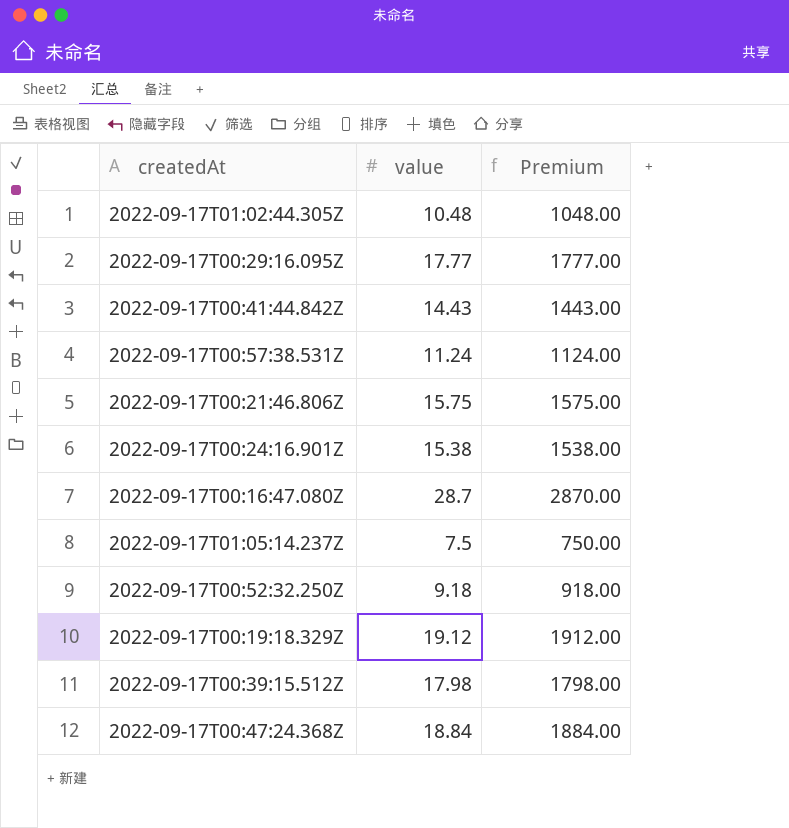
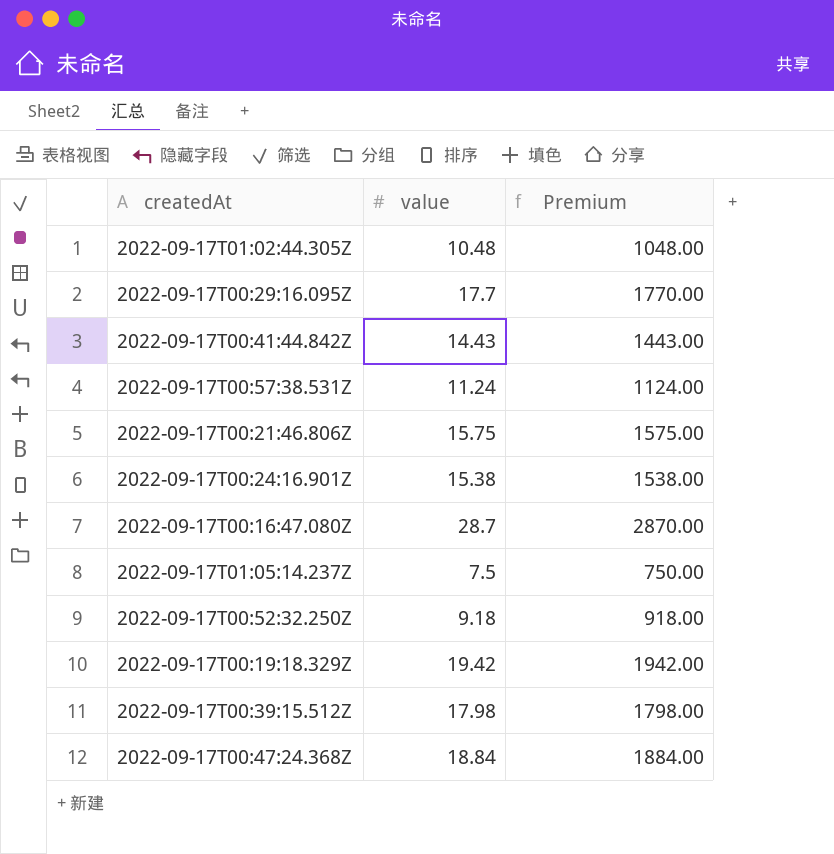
2022-09-17T00:29:16.095Z | value: 17.77 -> 17.7
2022-09-17T00:29:16.095Z | Premium: 1777.00 -> 1770.00
2022-09-17T00:19:18.329Z | value: 19.12 -> 19.42
2022-09-17T00:19:18.329Z | Premium: 1912.00 -> 1942.00

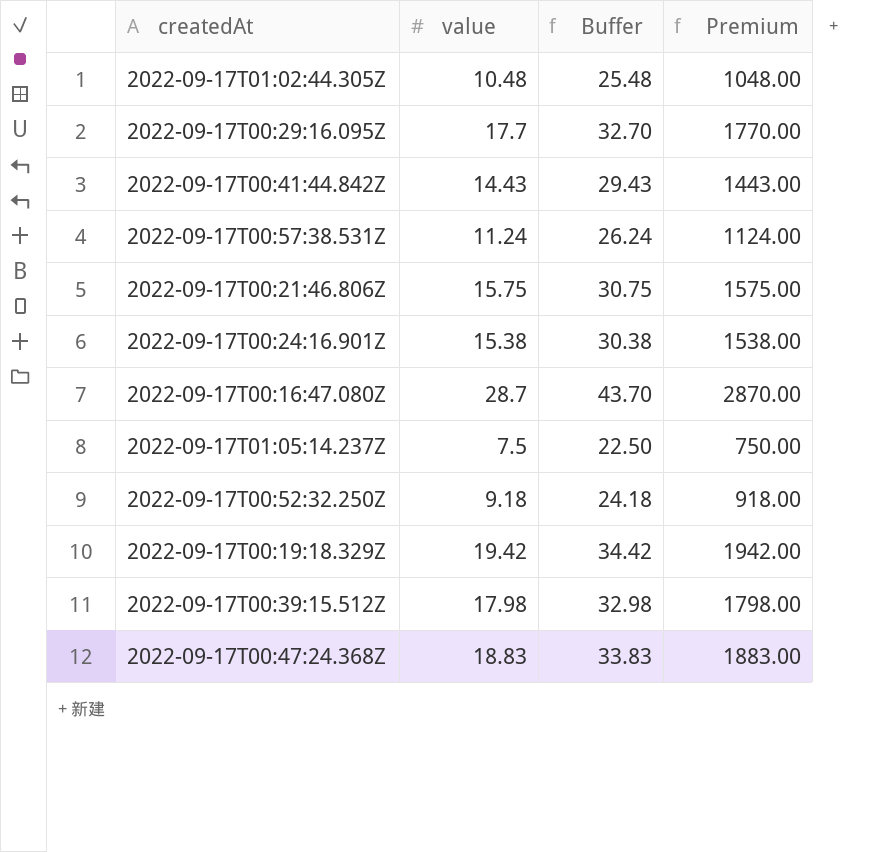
column Buffer | formula: none -> [value] + 15
2022-09-17T00:47:24.368Z | value: 18.84 -> 18.83
2022-09-17T00:47:24.368Z | Premium: 1884.00 -> 1883.00

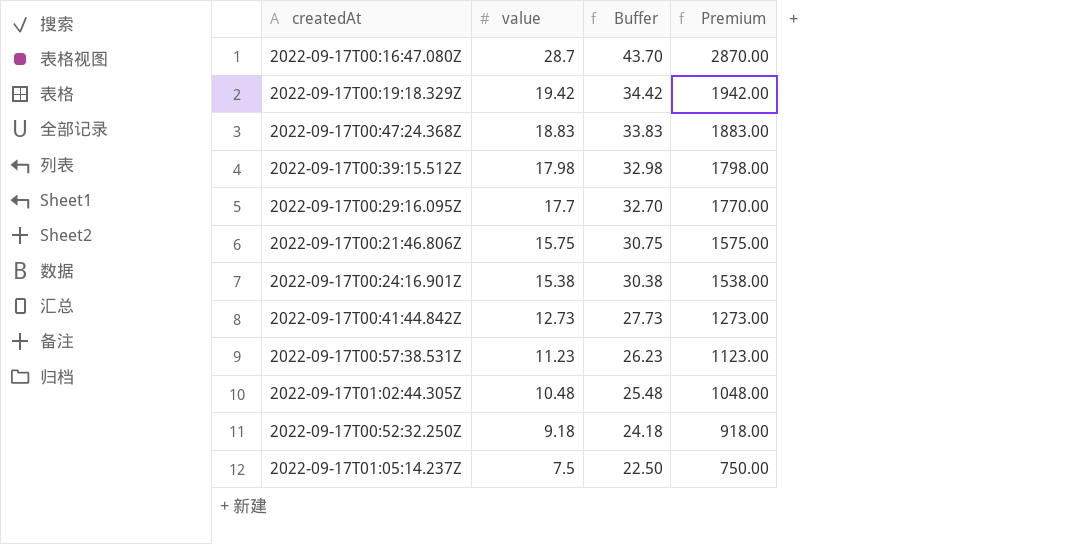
row order: none -> value descending
2022-09-17T00:41:44.842Z | value: 14.43 -> 12.73
2022-09-17T00:41:44.842Z | Buffer: 29.43 -> 27.73
2022-09-17T00:41:44.842Z | Premium: 1443.00 -> 1273.00
2022-09-17T00:57:38.531Z | value: 11.24 -> 11.23
2022-09-17T00:57:38.531Z | Buffer: 26.24 -> 26.23
2022-09-17T00:57:38.531Z | Premium: 1124.00 -> 1123.00

